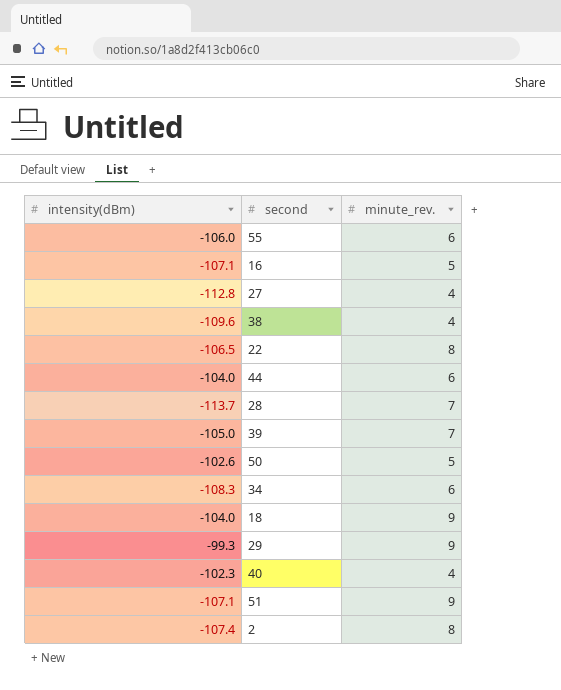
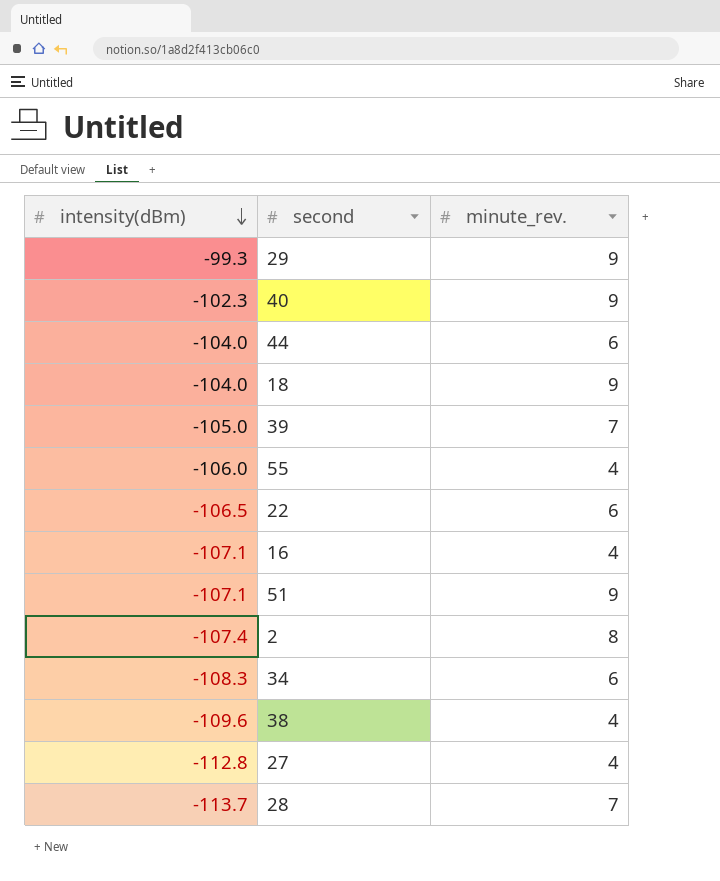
row order: none -> intensity(dBm) descending
row 50: -102.6 | 5 -> none
40 | minute_rev.: 4 -> 9
55 | minute_rev.: 6 -> 4
22 | minute_rev.: 8 -> 6
16 | minute_rev.: 5 -> 4

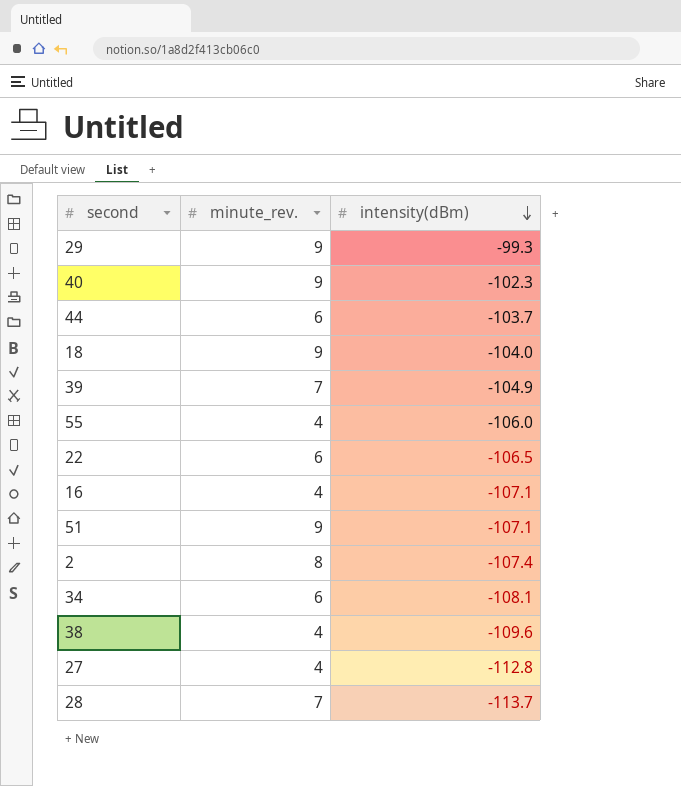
column intensity(dBm) | position: 1 -> 3
44 | intensity(dBm): -104.0 -> -103.7
39 | intensity(dBm): -105.0 -> -104.9
34 | intensity(dBm): -108.3 -> -108.1

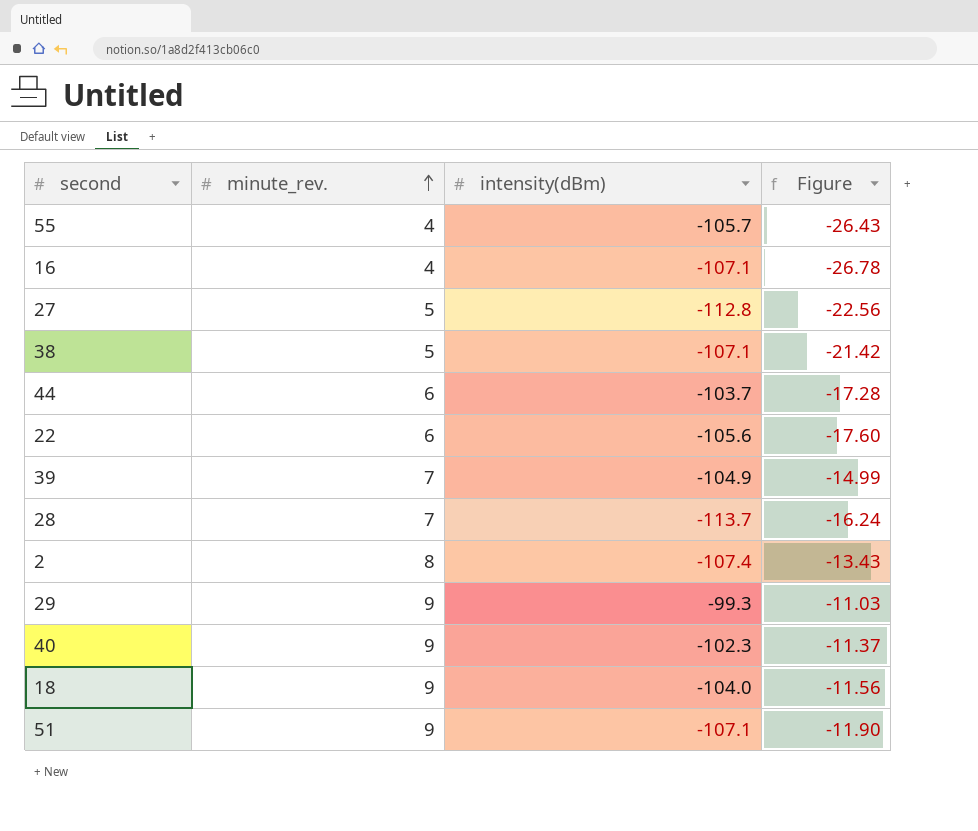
row order: intensity(dBm) descending -> minute_rev. ascending
column Figure | formula: none -> [intensity(dBm)] / [minute_rev.]
row 34: 6 | -108.1 -> none
55 | intensity(dBm): -106.0 -> -105.7
27 | minute_rev.: 4 -> 5
38 | minute_rev.: 4 -> 5
38 | intensity(dBm): -109.6 -> -107.1
22 | intensity(dBm): -106.5 -> -105.6

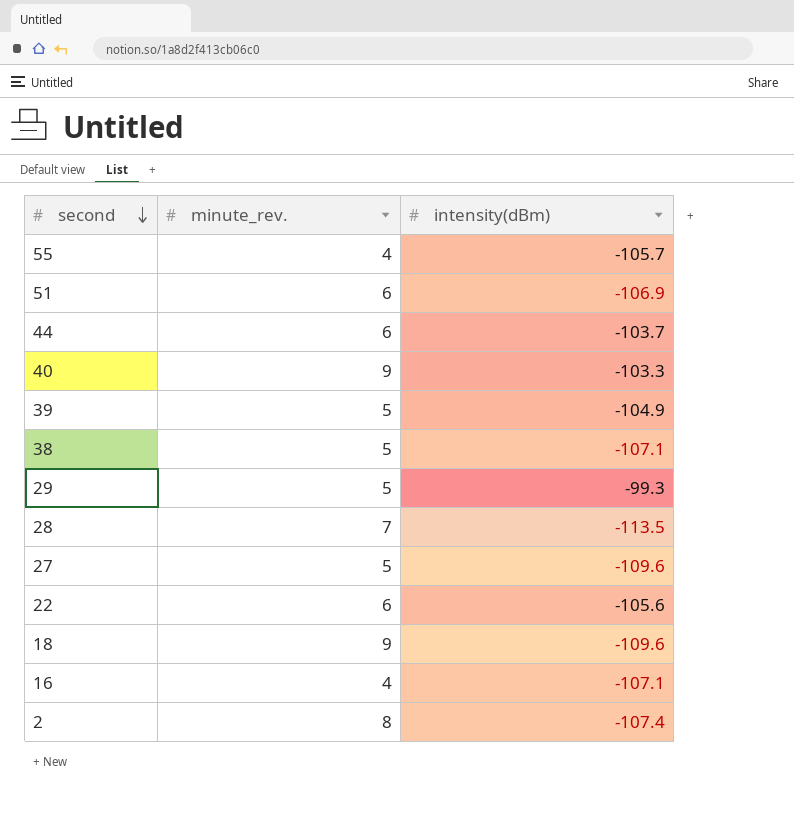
row order: minute_rev. ascending -> second descending
column Figure | formula: [intensity(dBm)] / [minute_rev.] -> none
51 | minute_rev.: 9 -> 6
51 | intensity(dBm): -107.1 -> -106.9
40 | intensity(dBm): -102.3 -> -103.3
39 | minute_rev.: 7 -> 5
29 | minute_rev.: 9 -> 5
28 | intensity(dBm): -113.7 -> -113.5
27 | intensity(dBm): -112.8 -> -109.6
18 | intensity(dBm): -104.0 -> -109.6

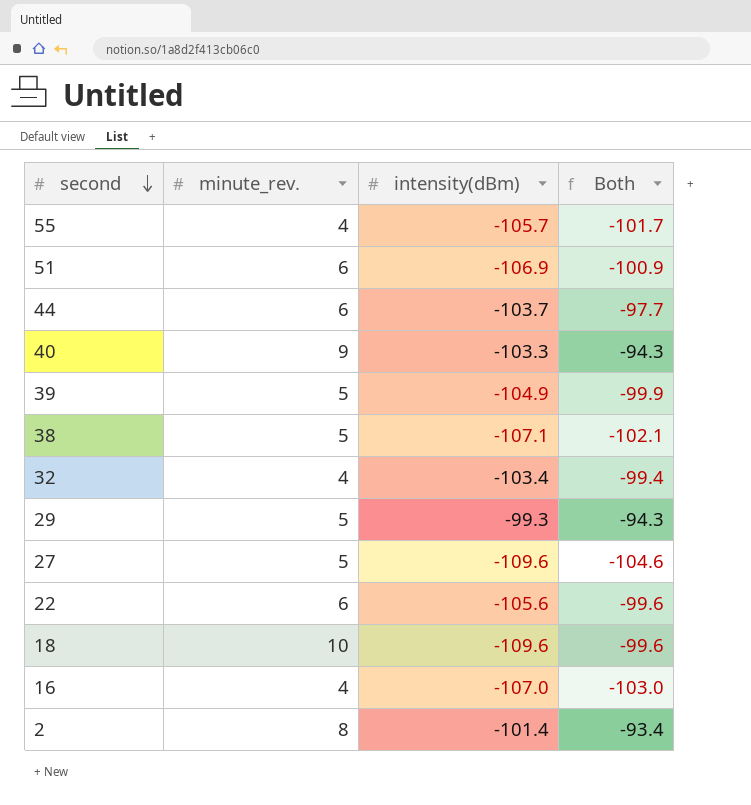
column Both | formula: none -> [minute_rev.] + [intensity(dBm)]
row 28: 7 | -113.5 -> none
row 32: none -> 4 | -103.4 | -99.4
18 | minute_rev.: 9 -> 10
16 | intensity(dBm): -107.1 -> -107.0
2 | intensity(dBm): -107.4 -> -101.4

